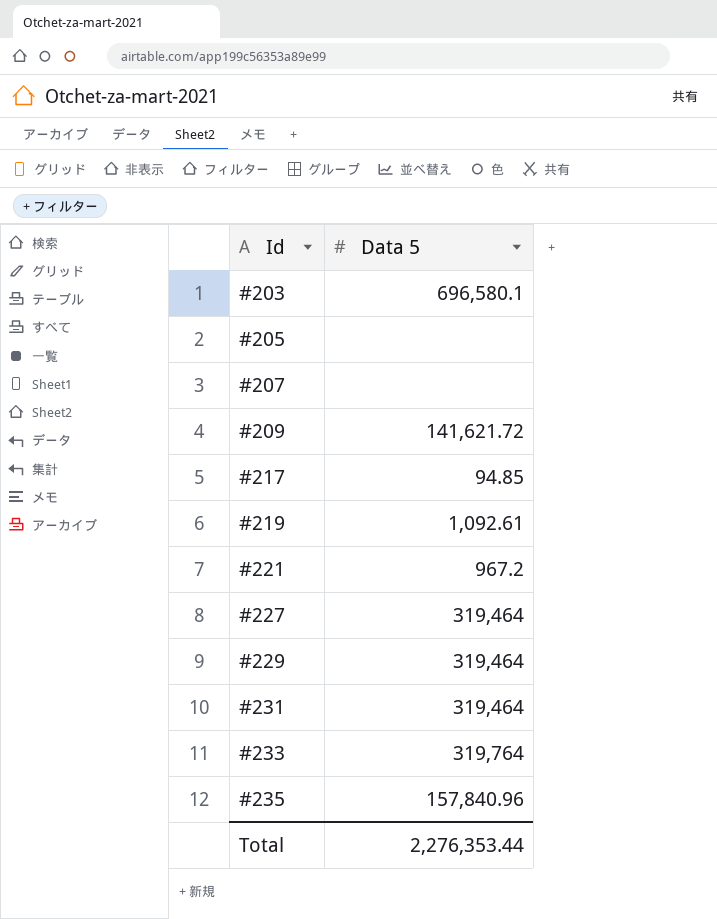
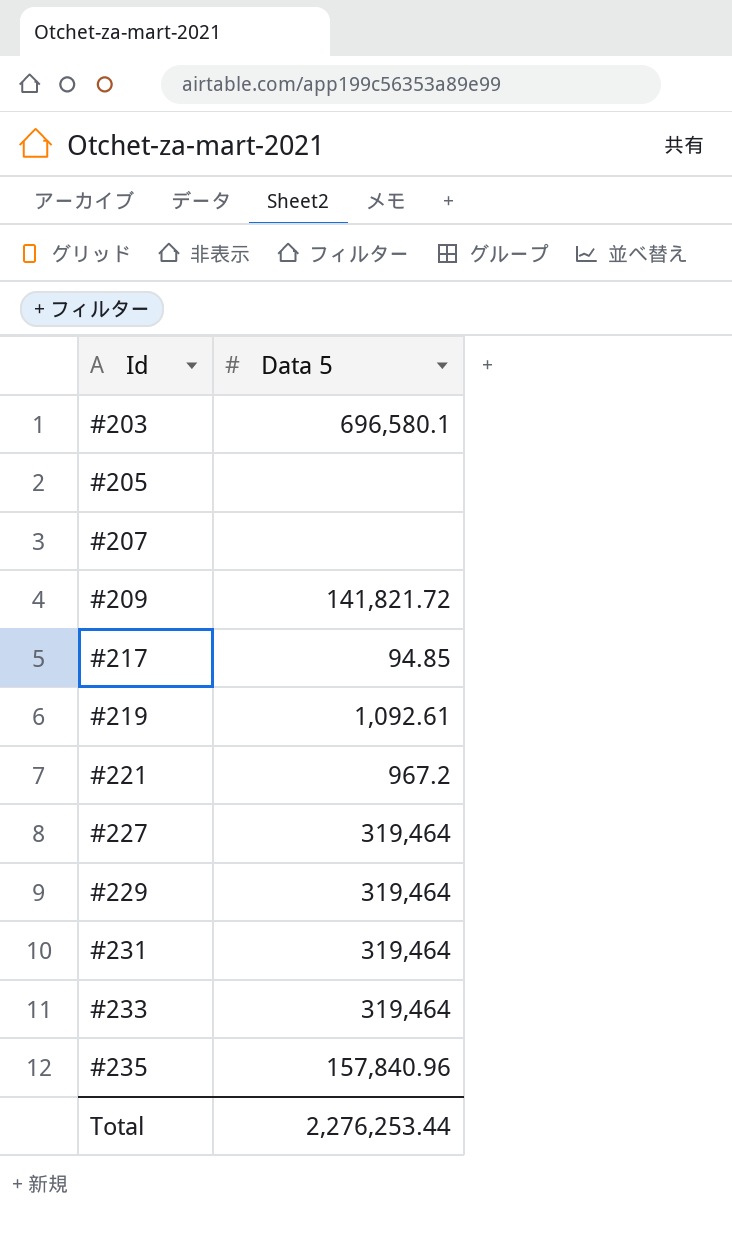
#209 | Data 5: 141,621.72 -> 141,821.72
#233 | Data 5: 319,764 -> 319,464
Total | Data 5: 2,276,353.44 -> 2,276,253.44

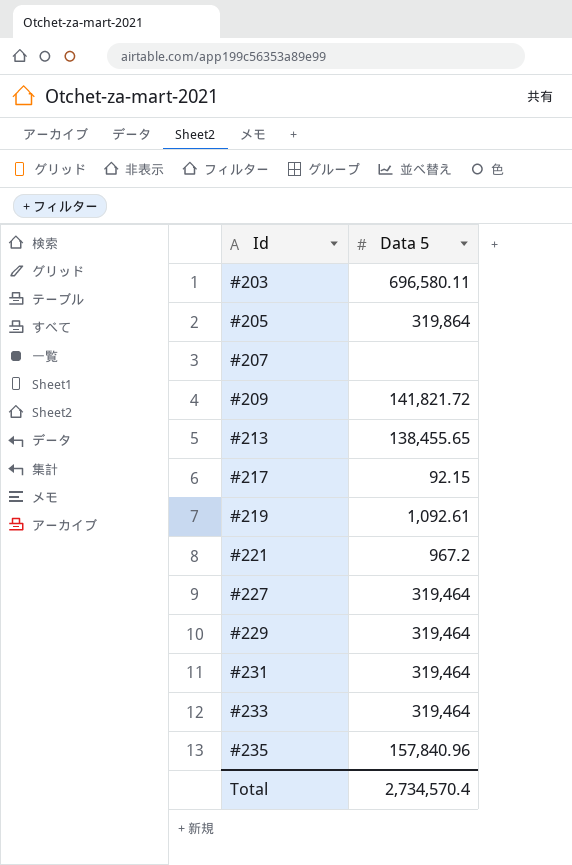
#203 | Data 5: 696,580.1 -> 696,580.11
#205 | Data 5: none -> 319,864
row #213: none -> 138,455.65
#217 | Data 5: 94.85 -> 92.15
Total | Data 5: 2,276,253.44 -> 2,734,570.4

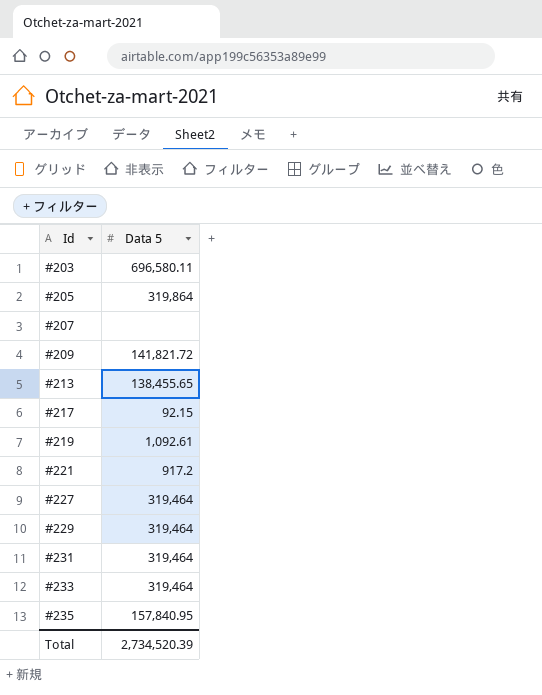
#221 | Data 5: 967.2 -> 917.2
#235 | Data 5: 157,840.96 -> 157,840.95
Total | Data 5: 2,734,570.4 -> 2,734,520.39

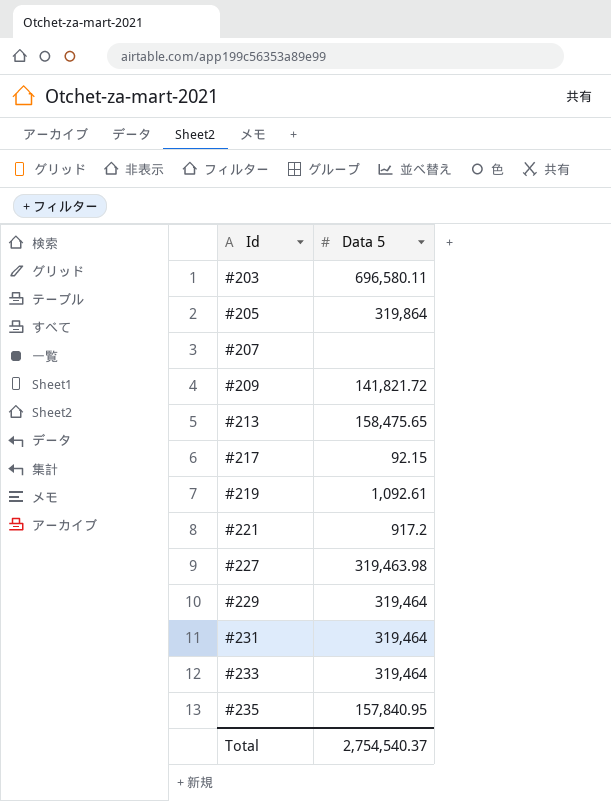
#213 | Data 5: 138,455.65 -> 158,475.65
#227 | Data 5: 319,464 -> 319,463.98
Total | Data 5: 2,734,520.39 -> 2,754,540.37

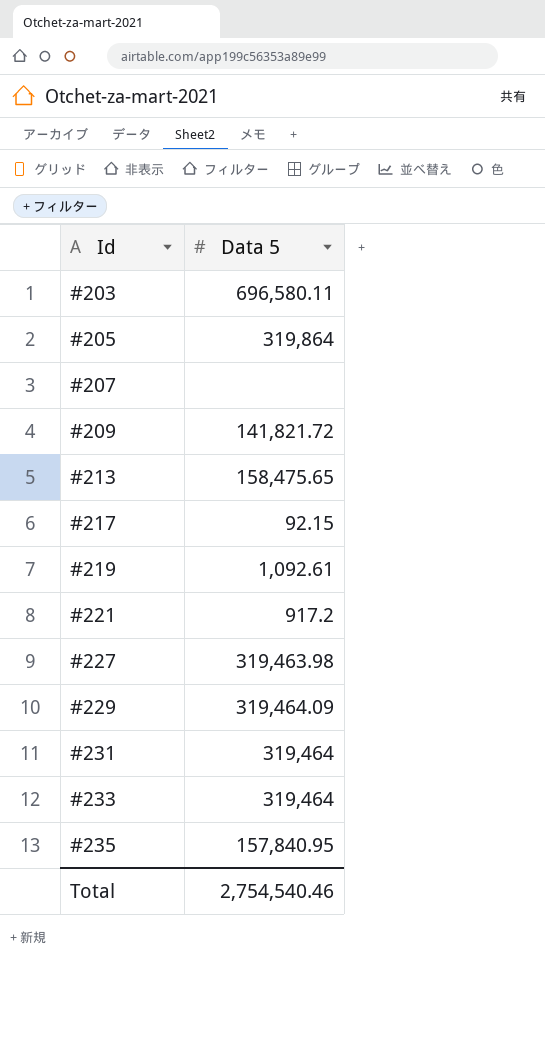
#229 | Data 5: 319,464 -> 319,464.09
Total | Data 5: 2,754,540.37 -> 2,754,540.46

